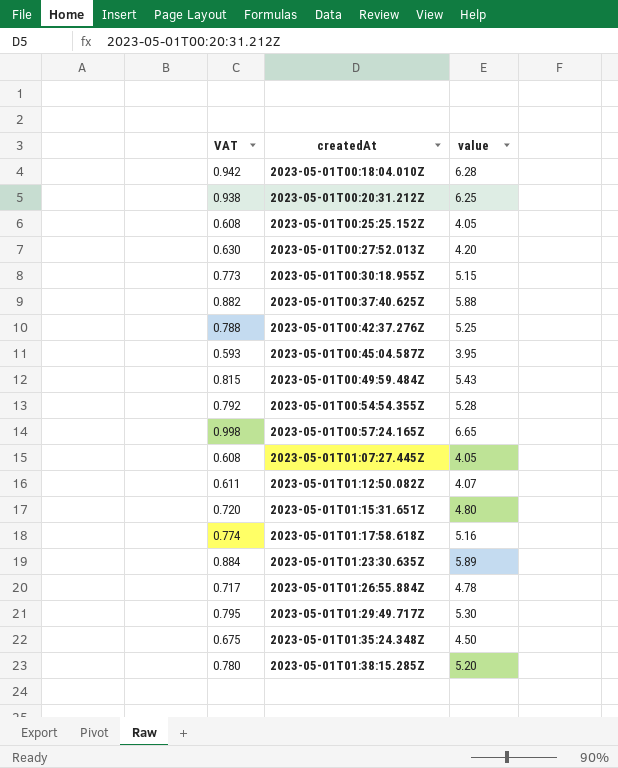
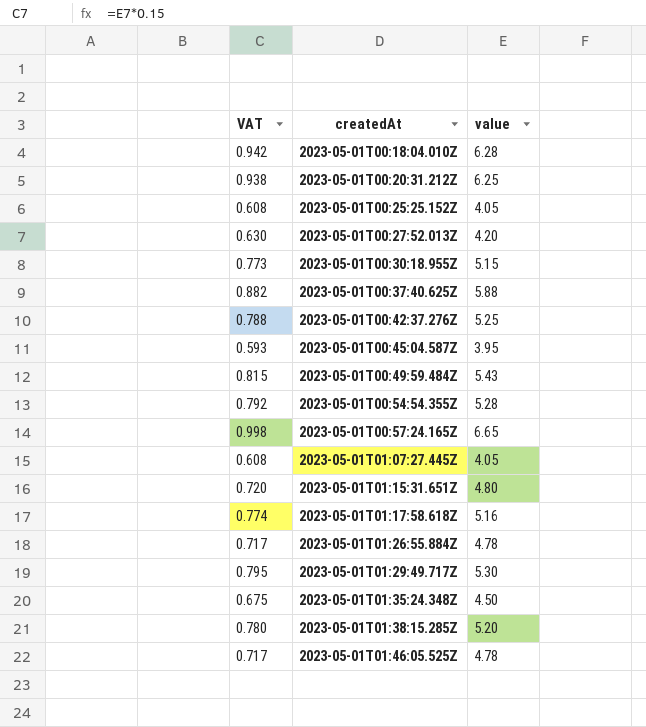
row 2023-05-01T01:12:50.082Z: 0.611 | 4.07 -> none
row 2023-05-01T01:23:30.635Z: 0.884 | 5.89 -> none
row 2023-05-01T01:46:05.525Z: none -> 0.717 | 4.78

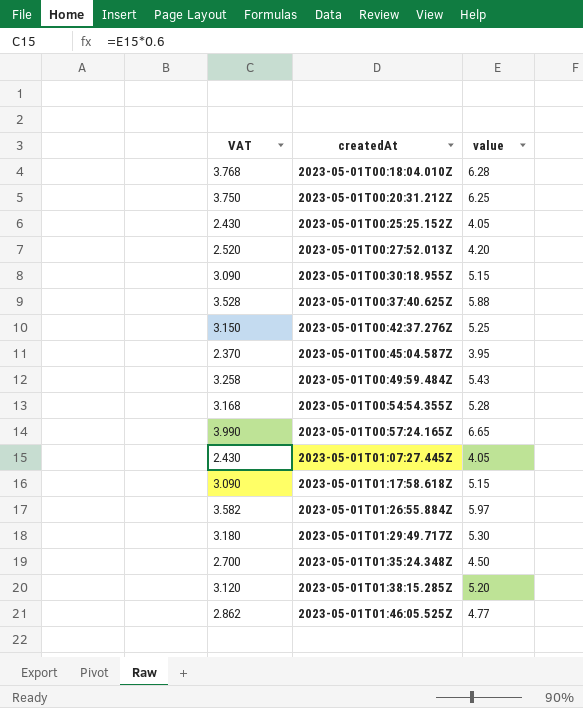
column VAT | formula: [value] * 0.15 -> [value] * 0.6
row 2023-05-01T01:15:31.651Z: 0.720 | 4.80 -> none
2023-05-01T01:17:58.618Z | value: 5.16 -> 5.15
2023-05-01T01:26:55.884Z | value: 4.78 -> 5.97
2023-05-01T01:46:05.525Z | value: 4.78 -> 4.77

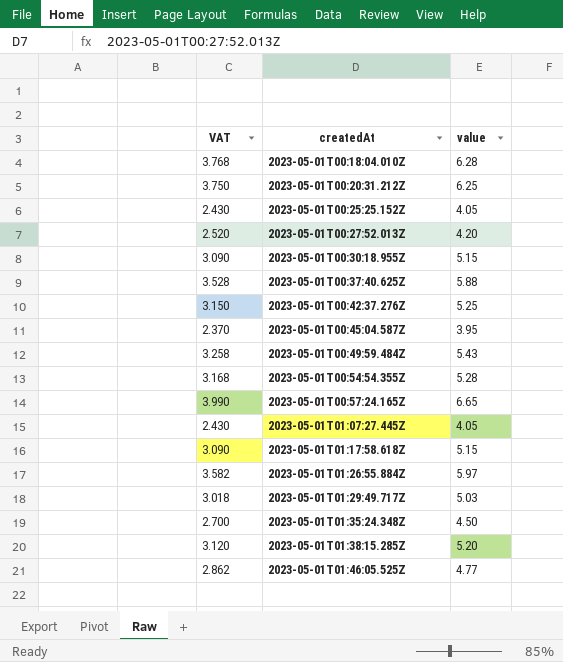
2023-05-01T01:29:49.717Z | VAT: 3.180 -> 3.018
2023-05-01T01:29:49.717Z | value: 5.30 -> 5.03

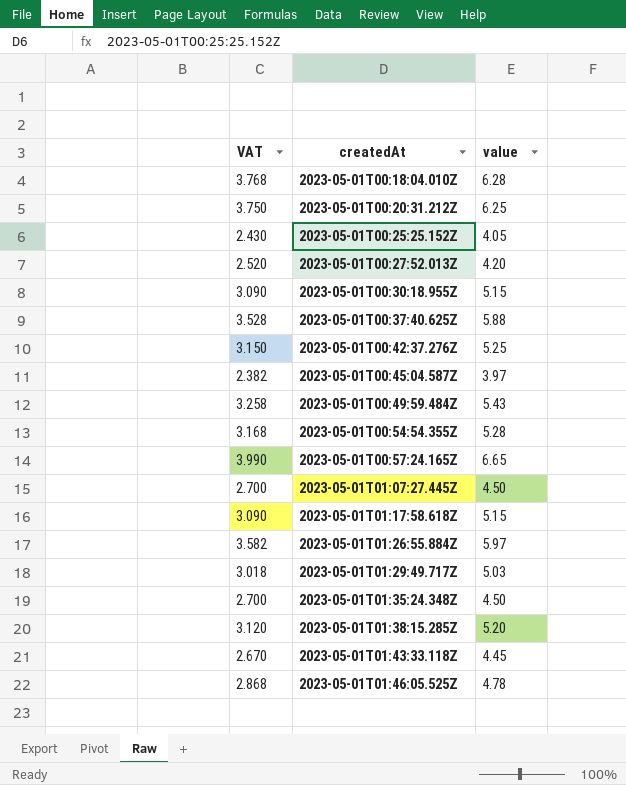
2023-05-01T00:45:04.587Z | VAT: 2.370 -> 2.382
2023-05-01T00:45:04.587Z | value: 3.95 -> 3.97
2023-05-01T01:07:27.445Z | VAT: 2.430 -> 2.700
2023-05-01T01:07:27.445Z | value: 4.05 -> 4.50
row 2023-05-01T01:43:33.118Z: none -> 2.670 | 4.45
2023-05-01T01:46:05.525Z | VAT: 2.862 -> 2.868
2023-05-01T01:46:05.525Z | value: 4.77 -> 4.78

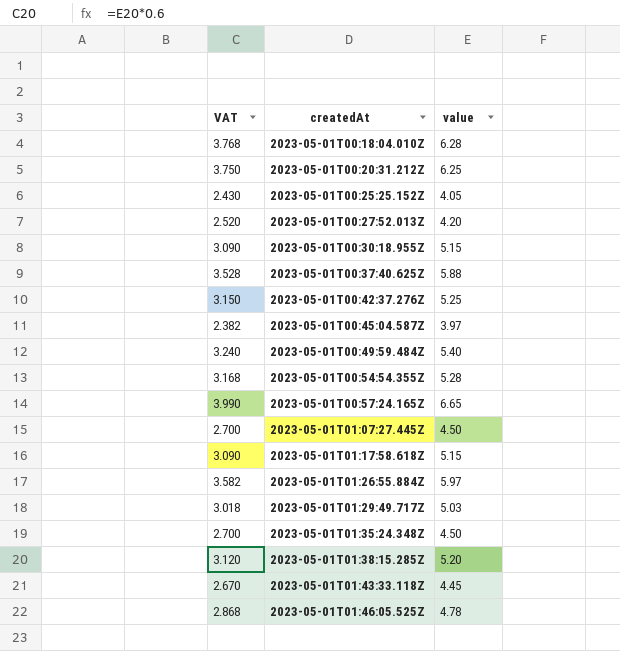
2023-05-01T00:49:59.484Z | VAT: 3.258 -> 3.240
2023-05-01T00:49:59.484Z | value: 5.43 -> 5.40

